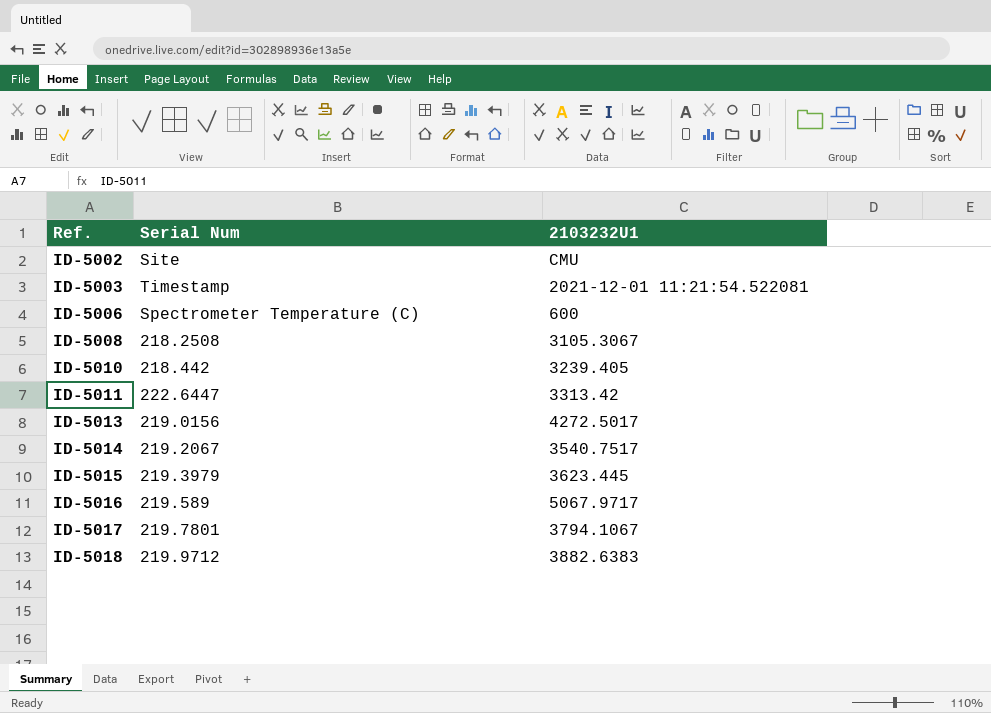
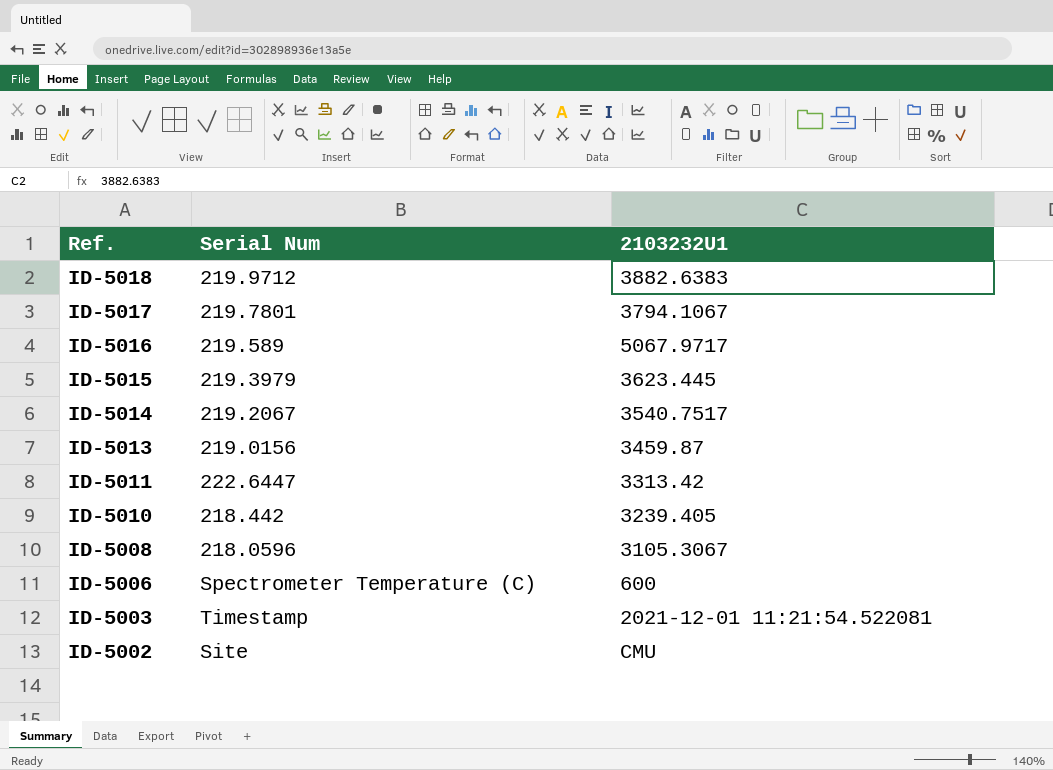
row order: Ref. ascending -> Ref. descending
ID-5013 | 2103232U1: 4272.5017 -> 3459.87
ID-5008 | Serial Num: 218.2508 -> 218.0596

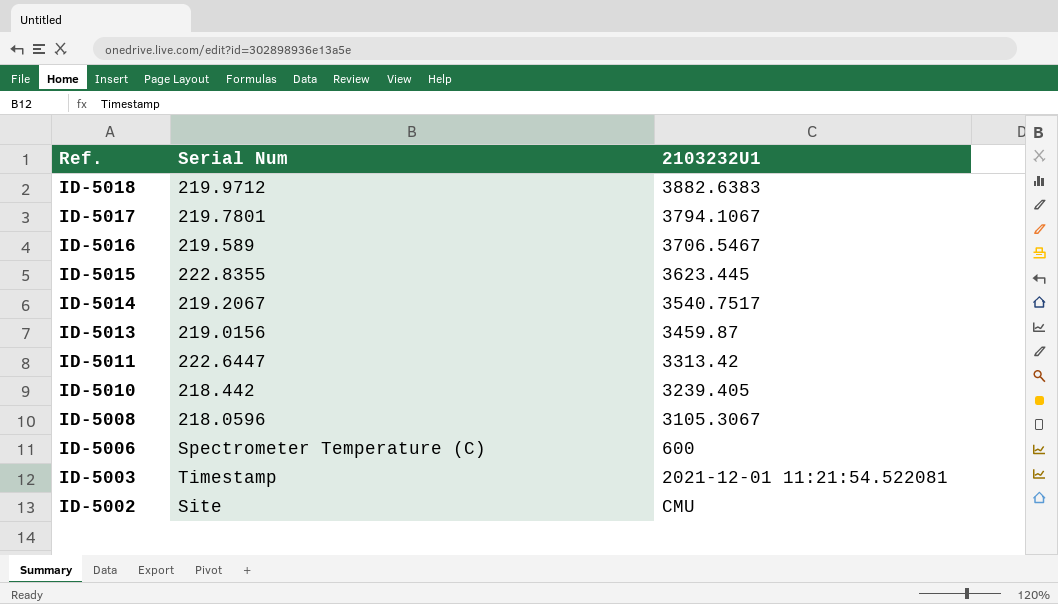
ID-5016 | 2103232U1: 5067.9717 -> 3706.5467
ID-5015 | Serial Num: 219.3979 -> 222.8355

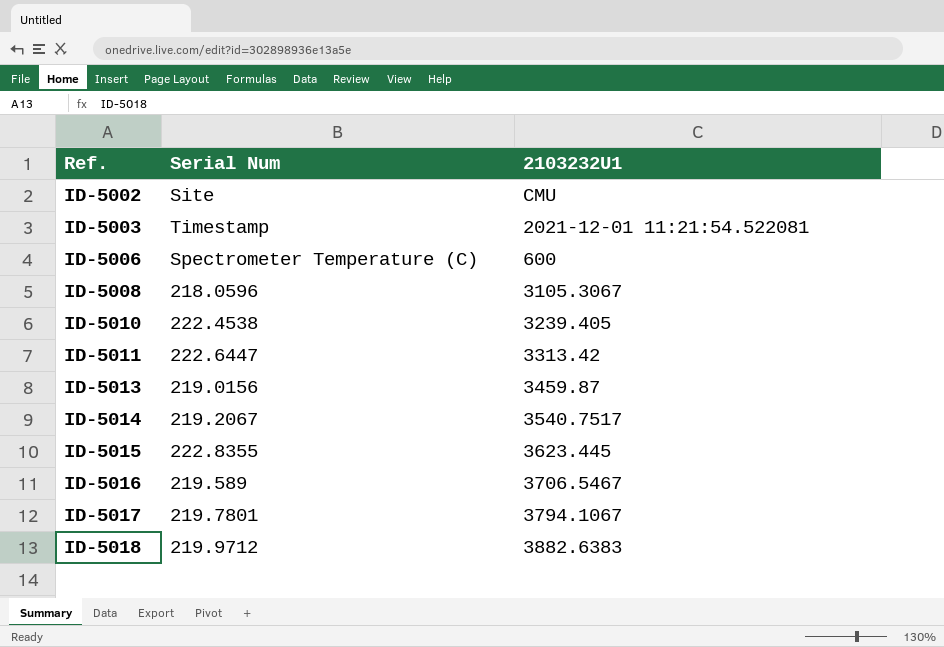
row order: Ref. descending -> Ref. ascending
ID-5010 | Serial Num: 218.442 -> 222.4538

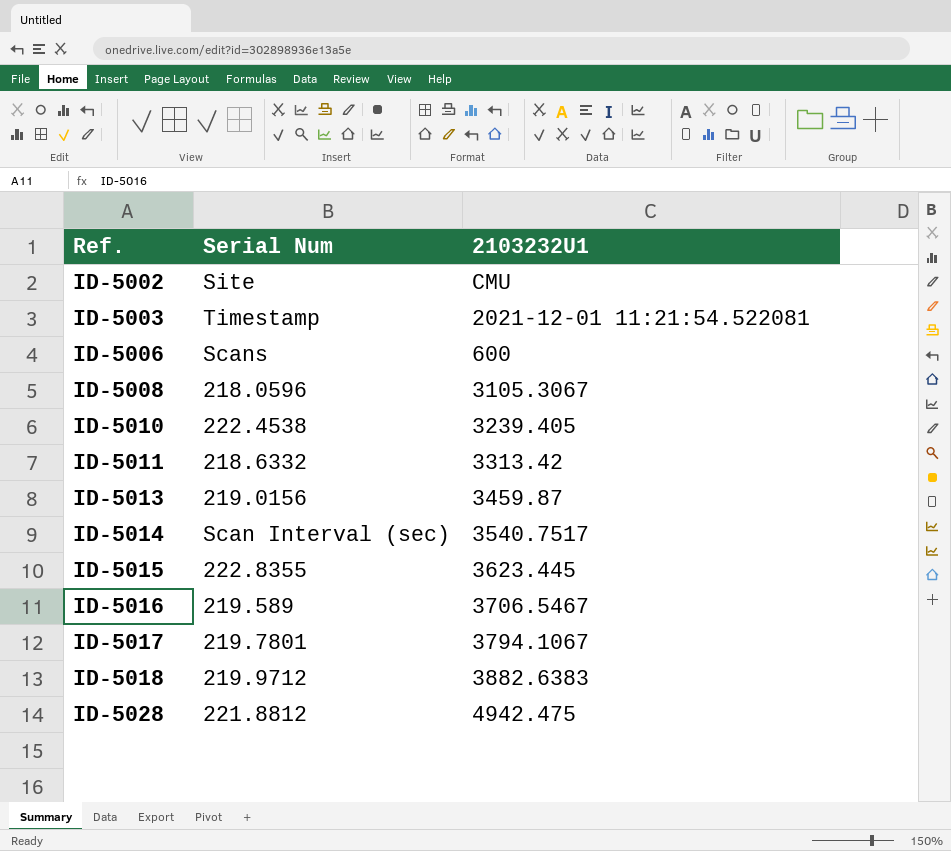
ID-5006 | Serial Num: Spectrometer Temperature (C) -> Scans
ID-5011 | Serial Num: 222.6447 -> 218.6332
ID-5014 | Serial Num: 219.2067 -> Scan Interval (sec)
row ID-5028: none -> 221.8812 | 4942.475

